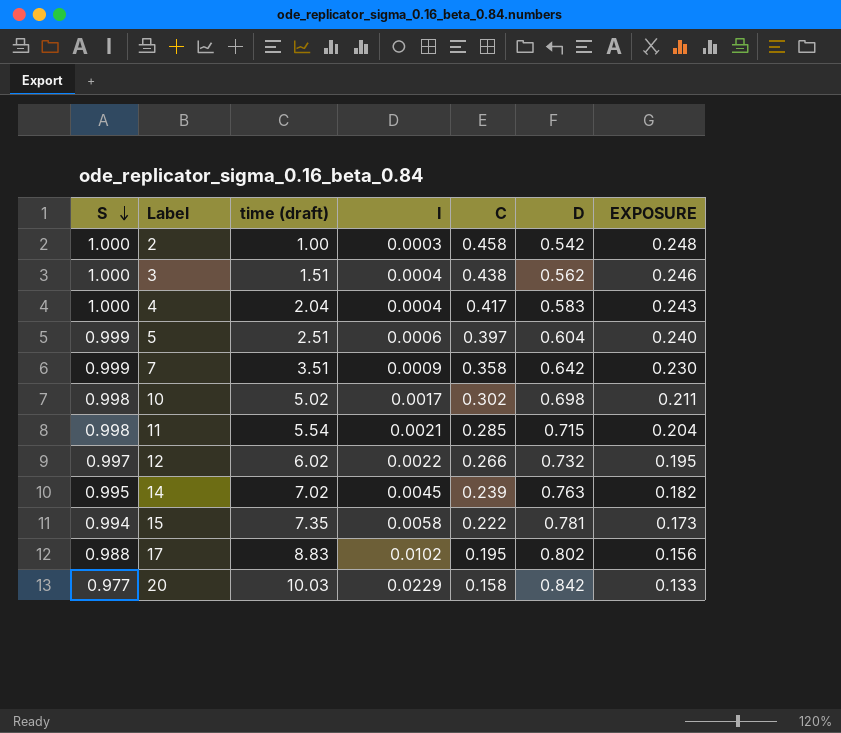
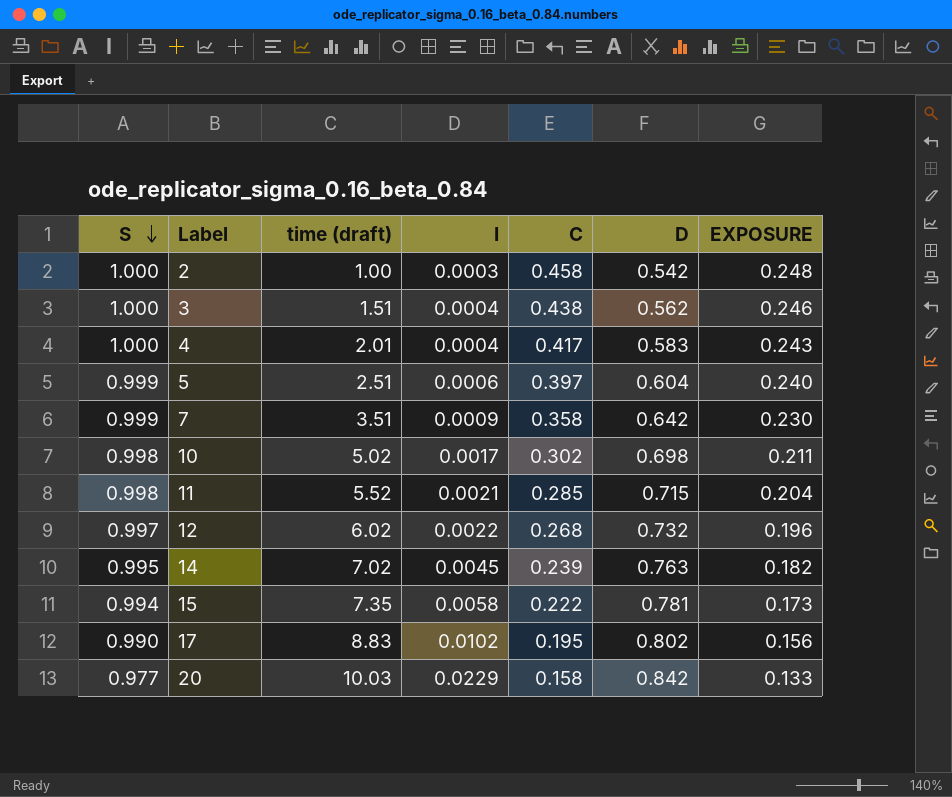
4 | time (draft): 2.04 -> 2.01
11 | time (draft): 5.54 -> 5.52
12 | C: 0.266 -> 0.268
12 | EXPOSURE: 0.195 -> 0.196
17 | S: 0.988 -> 0.990

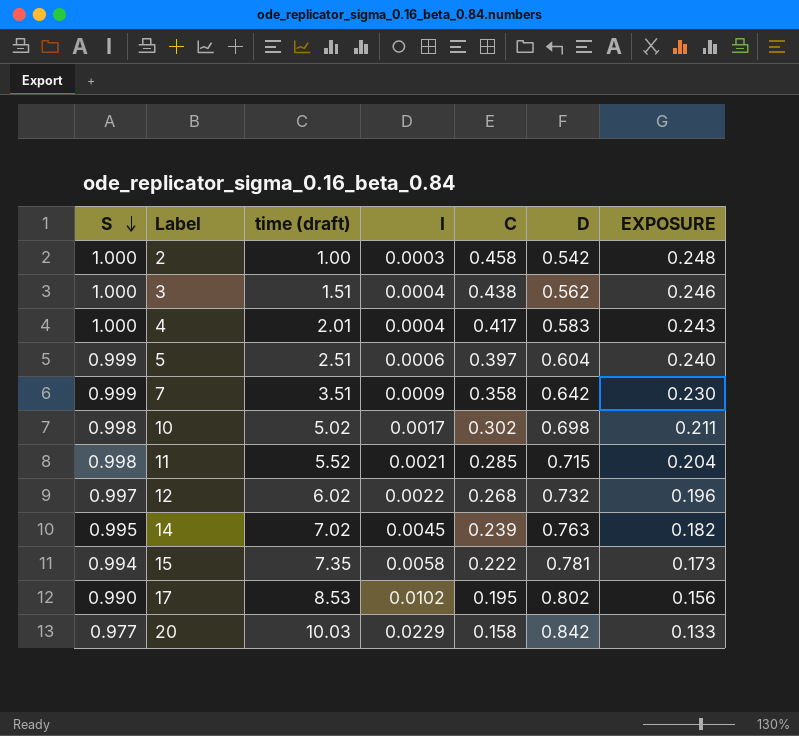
17 | time (draft): 8.83 -> 8.53

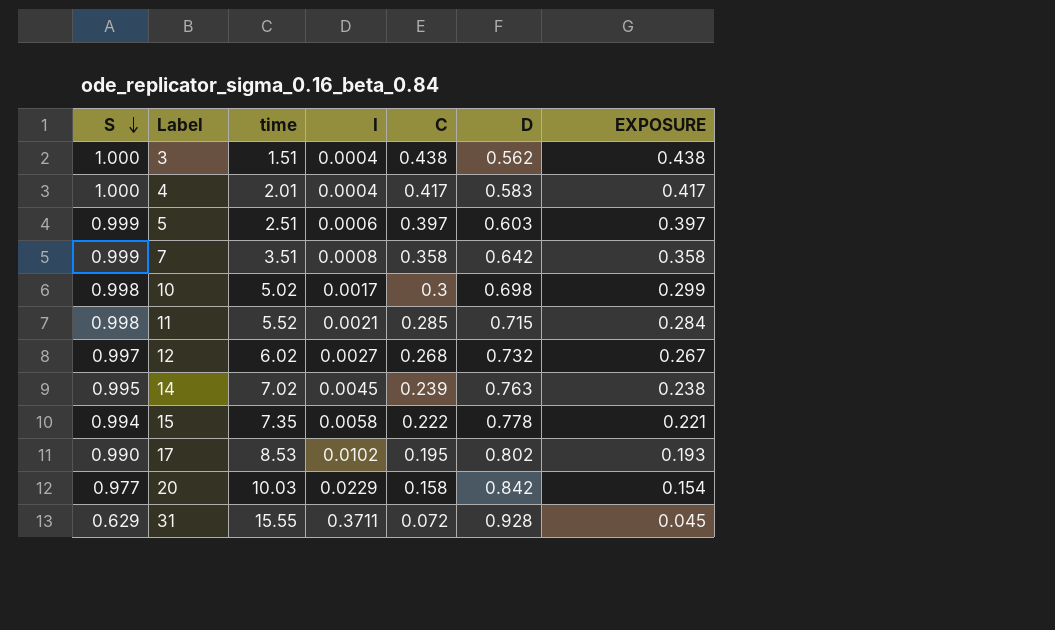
column name: time (draft) -> time
column EXPOSURE | formula: [C] * [D] -> [S] * [C]
row 2: 1.000 | 1.00 | 0.0003 | 0.458 | 0.542 | 0.248 -> none
5 | D: 0.604 -> 0.603
7 | I: 0.0009 -> 0.0008
10 | C: 0.302 -> 0.3
12 | I: 0.0022 -> 0.0027
15 | D: 0.781 -> 0.778
row 31: none -> 0.629 | 15.55 | 0.3711 | 0.072 | 0.928 | 0.045

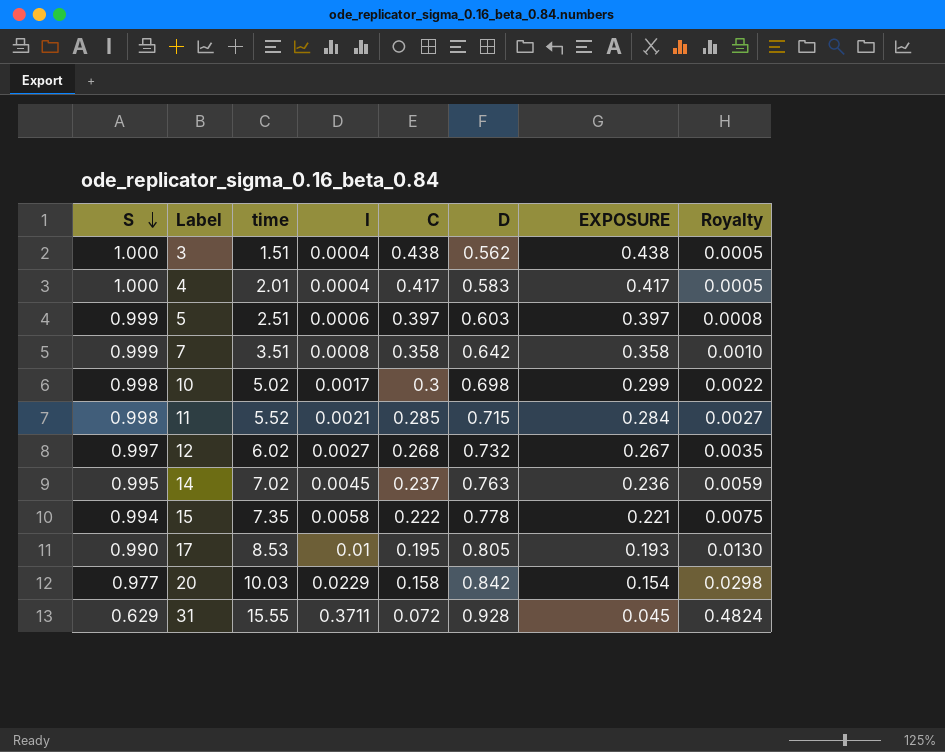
column Royalty | formula: none -> [I] * 1.3
14 | C: 0.239 -> 0.237
14 | EXPOSURE: 0.238 -> 0.236
17 | I: 0.0102 -> 0.01
17 | D: 0.802 -> 0.805

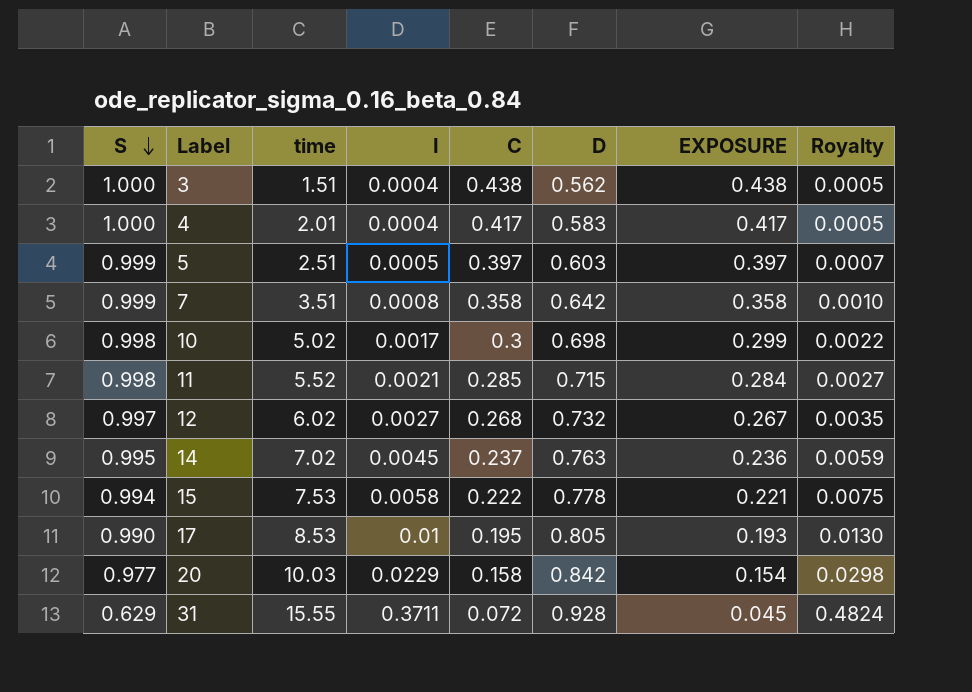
5 | I: 0.0006 -> 0.0005
5 | Royalty: 0.0008 -> 0.0007
15 | time: 7.35 -> 7.53

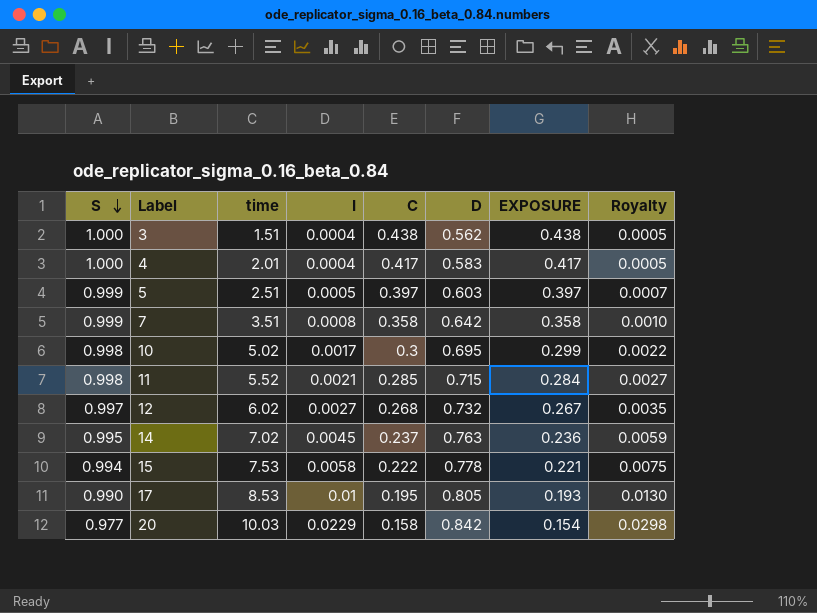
row 31: 0.629 | 15.55 | 0.3711 | 0.072 | 0.928 | 0.045 | 0.4824 -> none
10 | D: 0.698 -> 0.695

